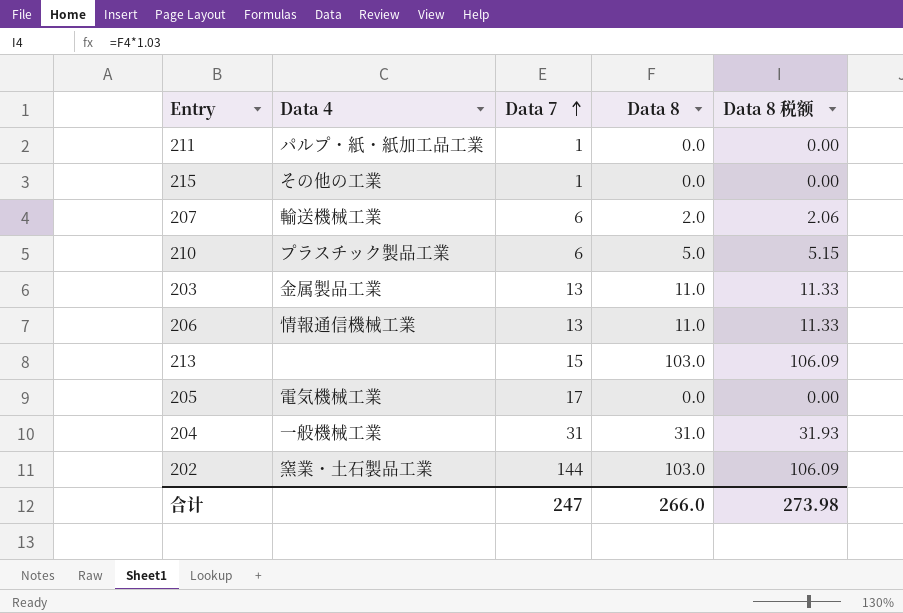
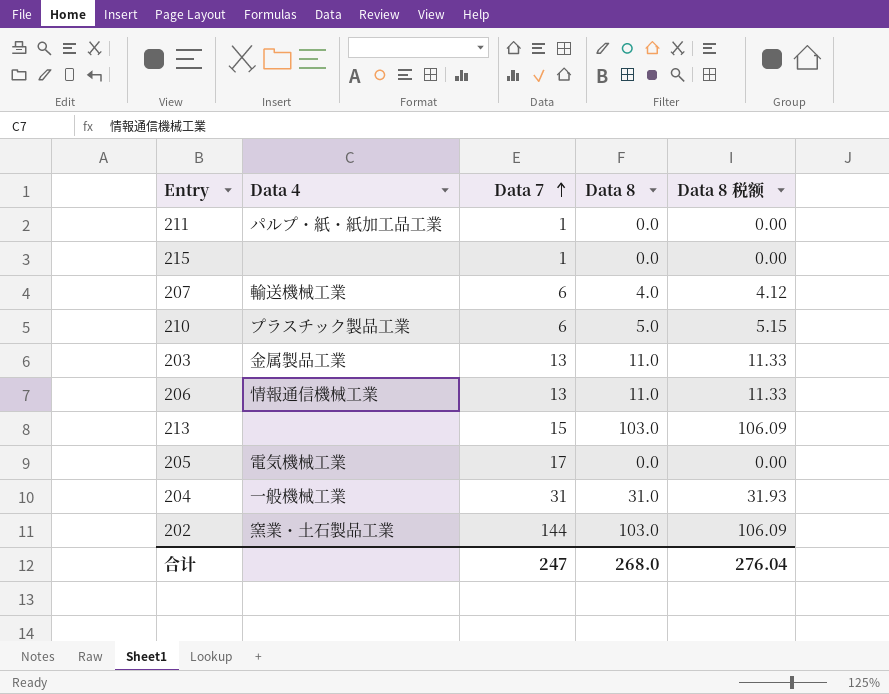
215 | Data 4: その他の工業 -> none
207 | Data 8: 2.0 -> 4.0
207 | Data 8 税额: 2.06 -> 4.12
合计 | Data 8: 266.0 -> 268.0
合计 | Data 8 税额: 273.98 -> 276.04

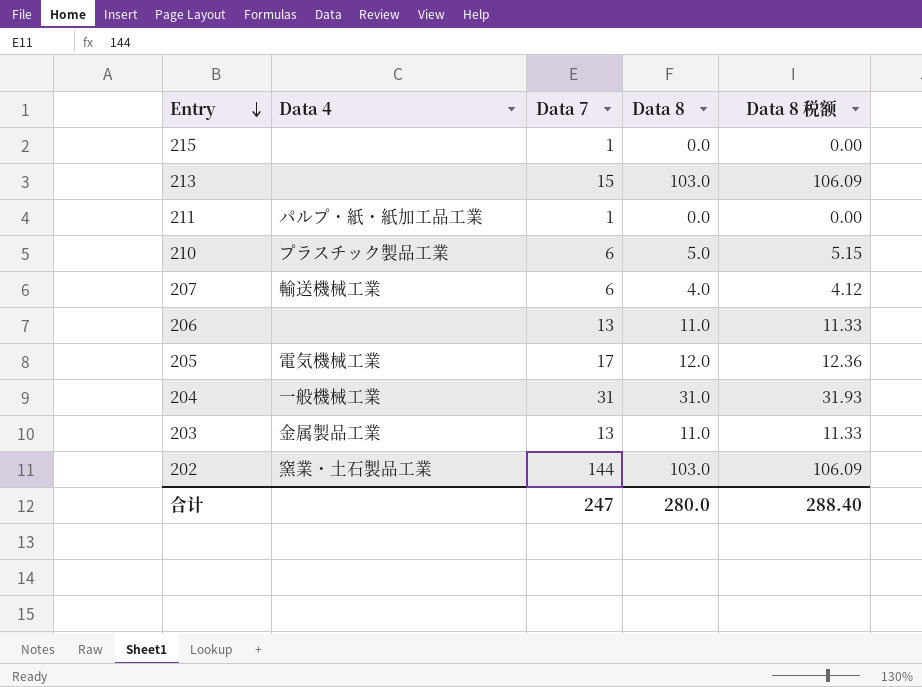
row order: Data 7 ascending -> Entry descending
206 | Data 4: 情報通信機械工業 -> none
205 | Data 8: 0.0 -> 12.0
205 | Data 8 税额: 0.00 -> 12.36
合计 | Data 8: 268.0 -> 280.0
合计 | Data 8 税额: 276.04 -> 288.40

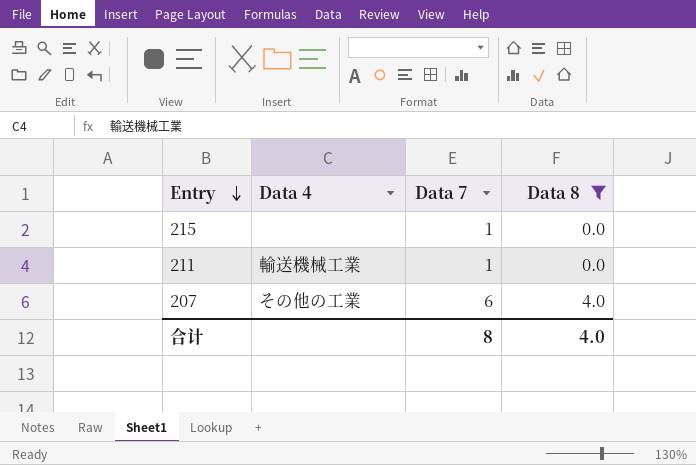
filter: none -> Data 8 <= 4.0
column Data 8 税额 | formula: [Data 8] * 1.03 -> none
211 | Data 4: パルプ・紙・紙加工品工業 -> 輸送機械工業
207 | Data 4: 輸送機械工業 -> その他の工業
合计 | Data 7: 247 -> 8
合计 | Data 8: 280.0 -> 4.0

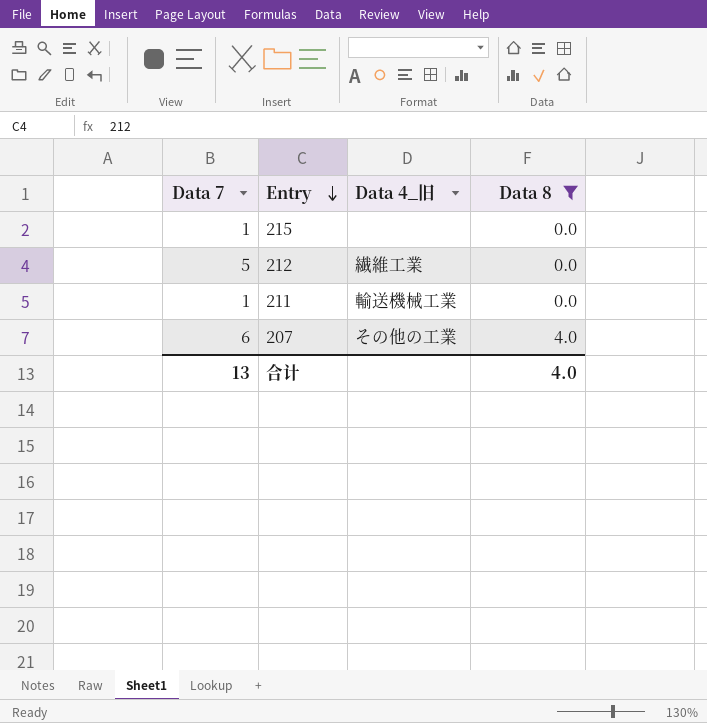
column Data 7 | position: 3 -> 1
column name: Data 4 -> Data 4_旧
row 212: none -> 5 | 繊維工業 | 0.0
合计 | Data 7: 8 -> 13

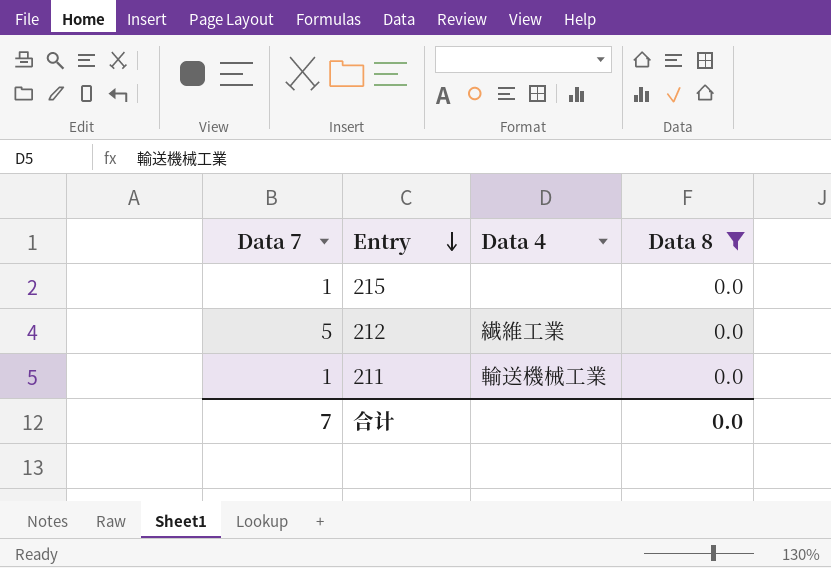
column name: Data 4_旧 -> Data 4
row 207: 6 | その他の工業 | 4.0 -> none
合计 | Data 7: 13 -> 7
合计 | Data 8: 4.0 -> 0.0

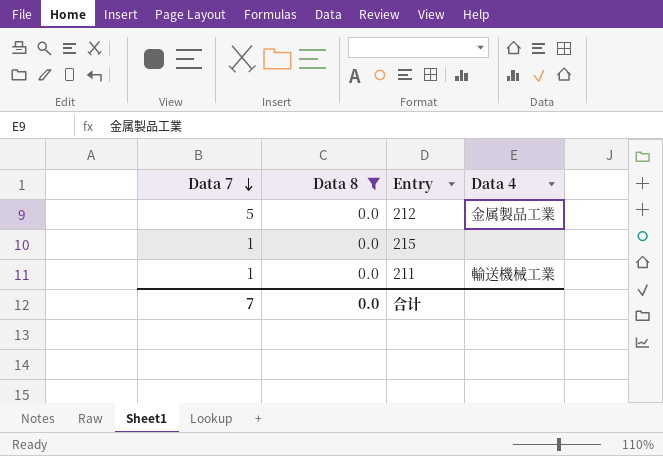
row order: Entry descending -> Data 7 descending
column Data 8 | position: 4 -> 2
212 | Data 4: 繊維工業 -> 金属製品工業

